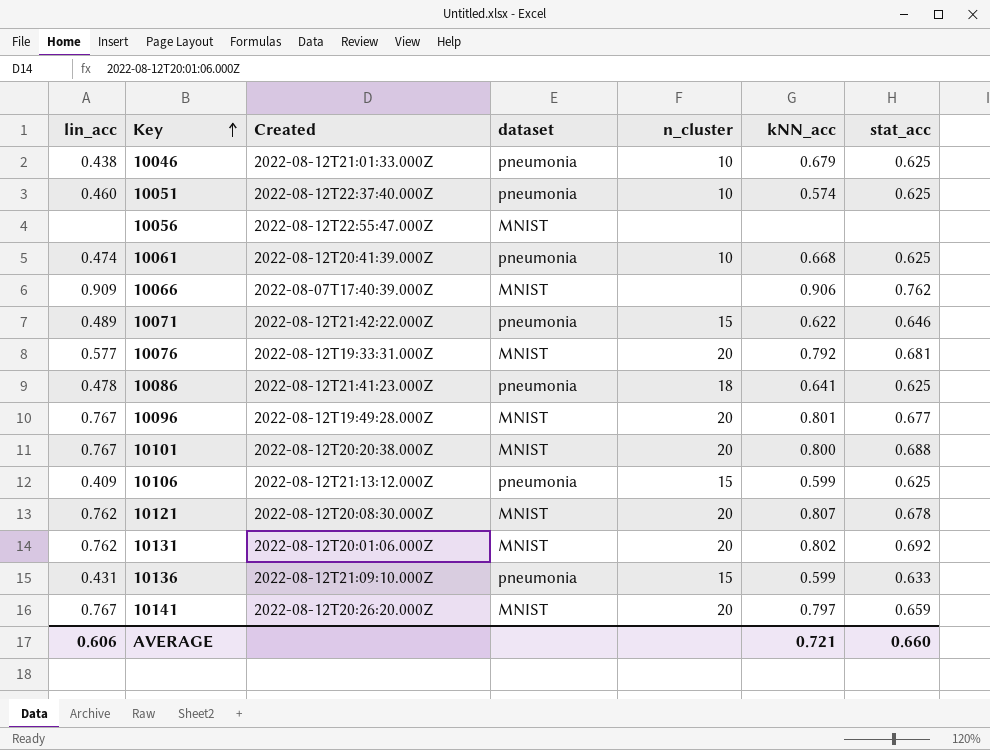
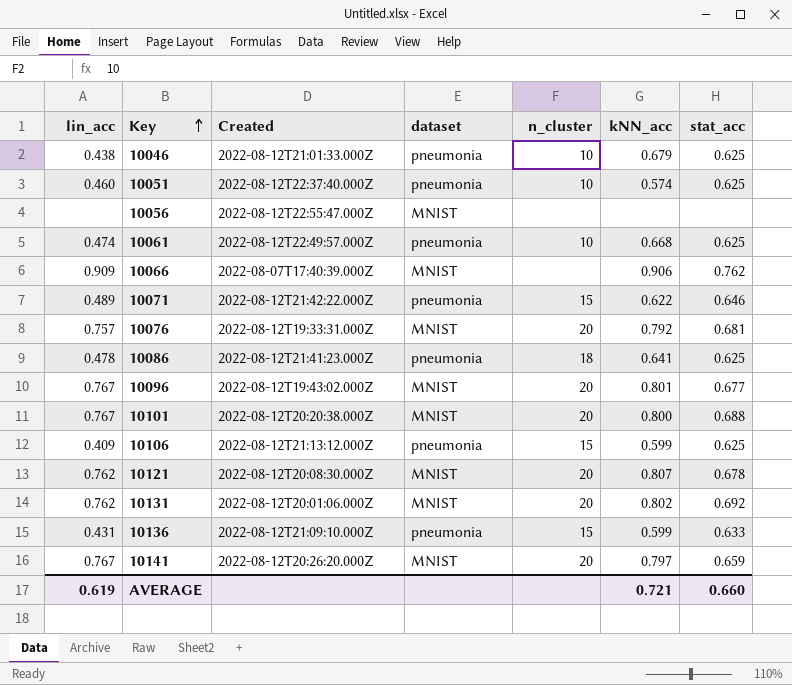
10061 | Created: 2022-08-12T20:41:39.000Z -> 2022-08-12T22:49:57.000Z
10076 | lin_acc: 0.577 -> 0.757
10096 | Created: 2022-08-12T19:49:28.000Z -> 2022-08-12T19:43:02.000Z
AVERAGE | lin_acc: 0.606 -> 0.619

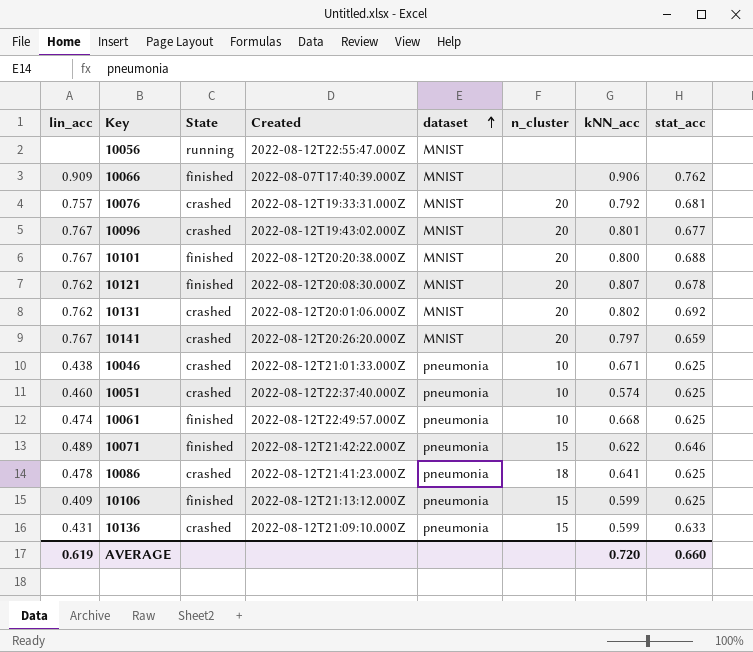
row order: Key ascending -> dataset ascending
column State | position: none -> 3
10046 | kNN_acc: 0.679 -> 0.671
AVERAGE | kNN_acc: 0.721 -> 0.720

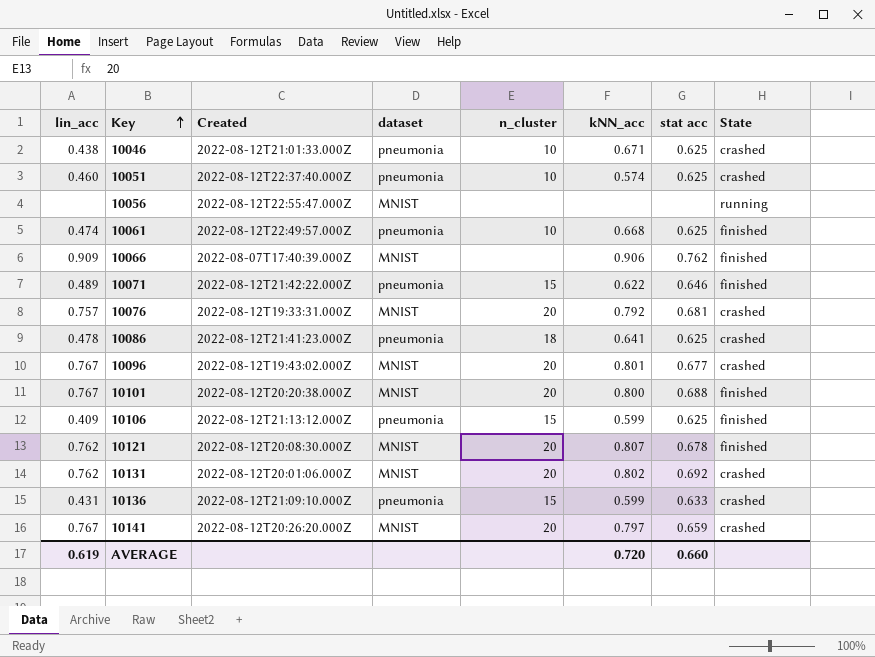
row order: dataset ascending -> Key ascending
column name: stat_acc -> stat acc
column State | position: 3 -> 8

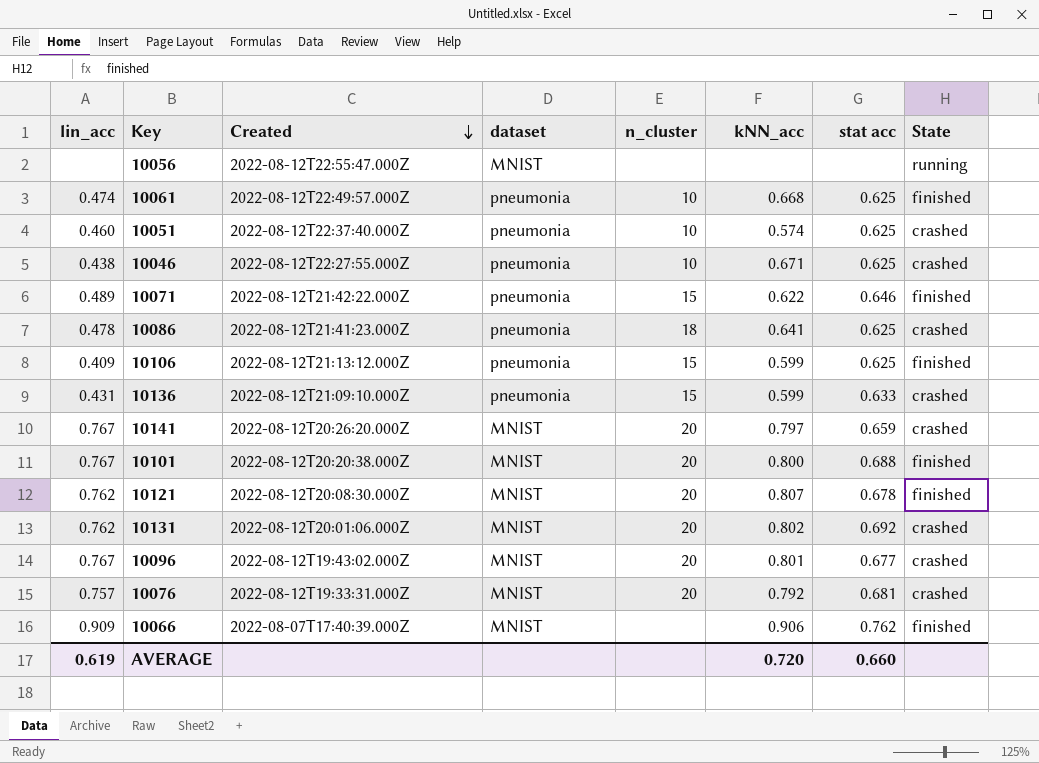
row order: Key ascending -> Created descending
10046 | Created: 2022-08-12T21:01:33.000Z -> 2022-08-12T22:27:55.000Z

